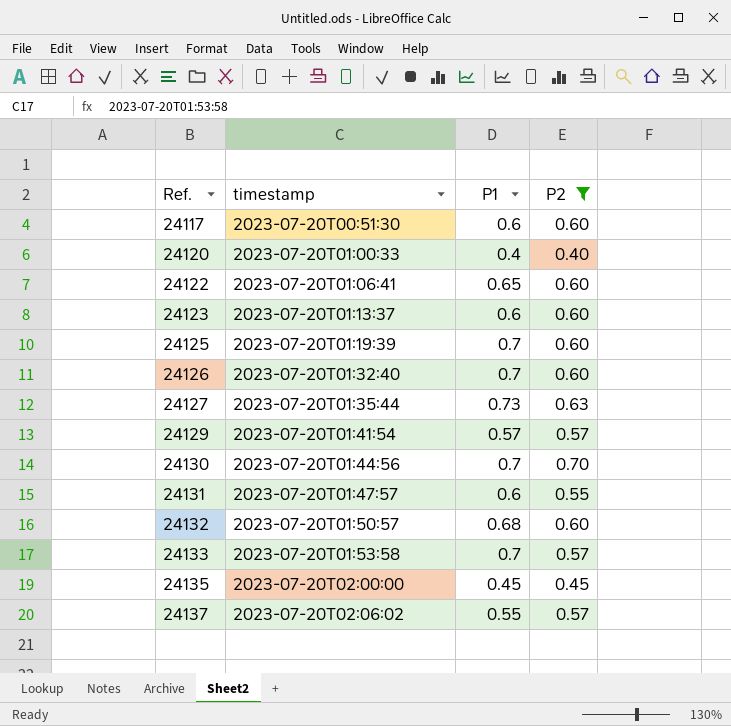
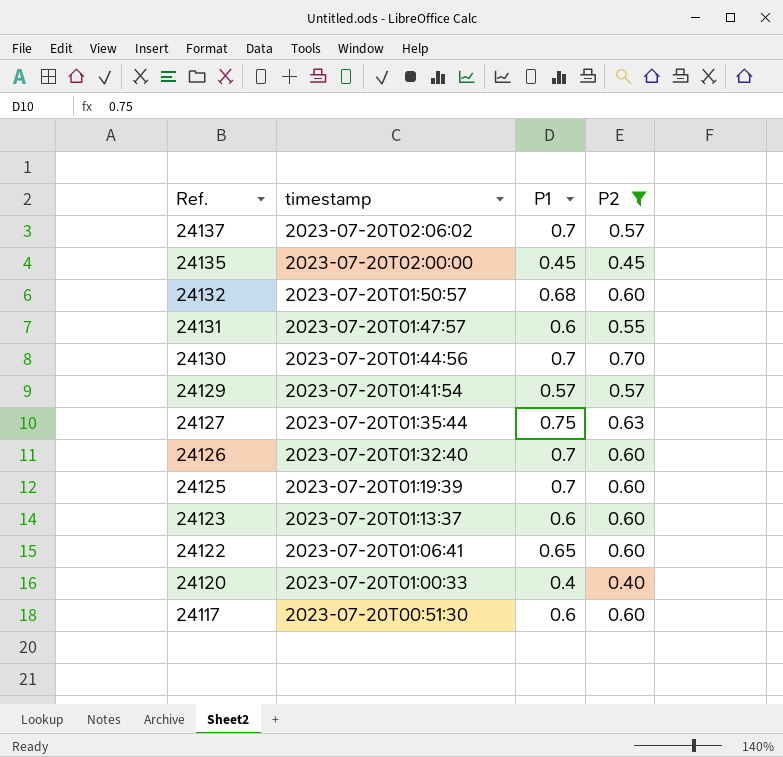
row order: Ref. ascending -> Ref. descending
row 24133: 2023-07-20T01:53:58 | 0.7 | 0.57 -> none
24137 | P1: 0.55 -> 0.7
24127 | P1: 0.73 -> 0.75

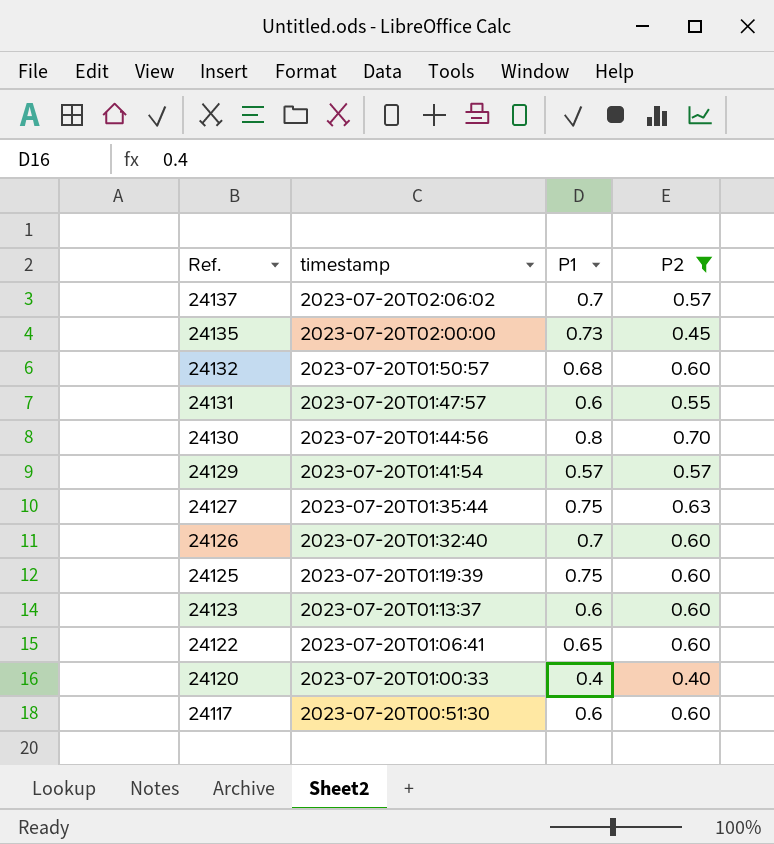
24135 | P1: 0.45 -> 0.73
24130 | P1: 0.7 -> 0.8
24125 | P1: 0.7 -> 0.75

